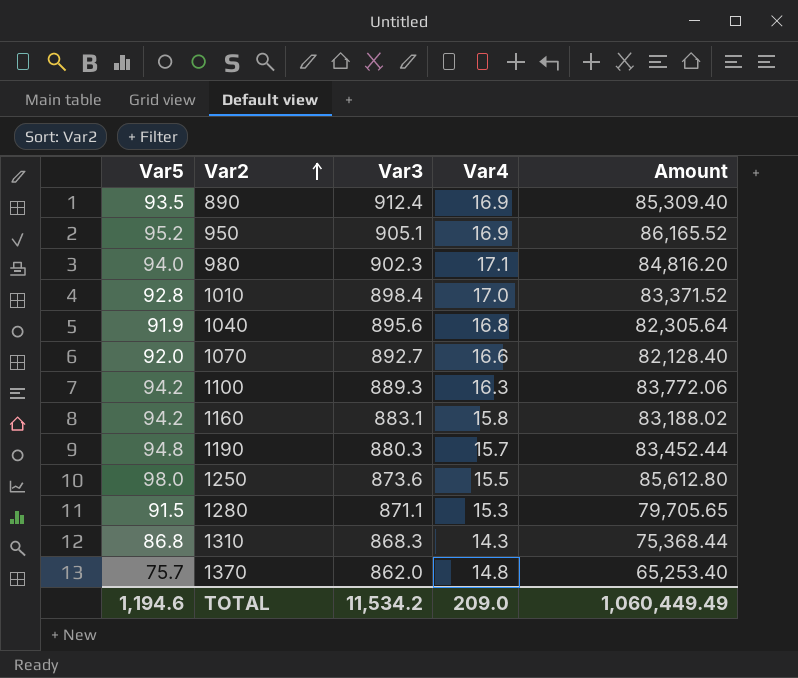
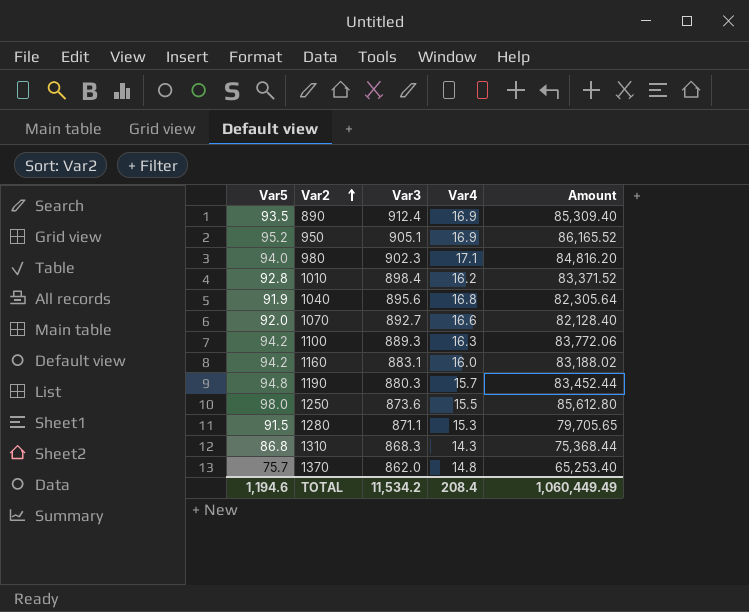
1010 | Var4: 17.0 -> 16.2
1160 | Var4: 15.8 -> 16.0
TOTAL | Var4: 209.0 -> 208.4

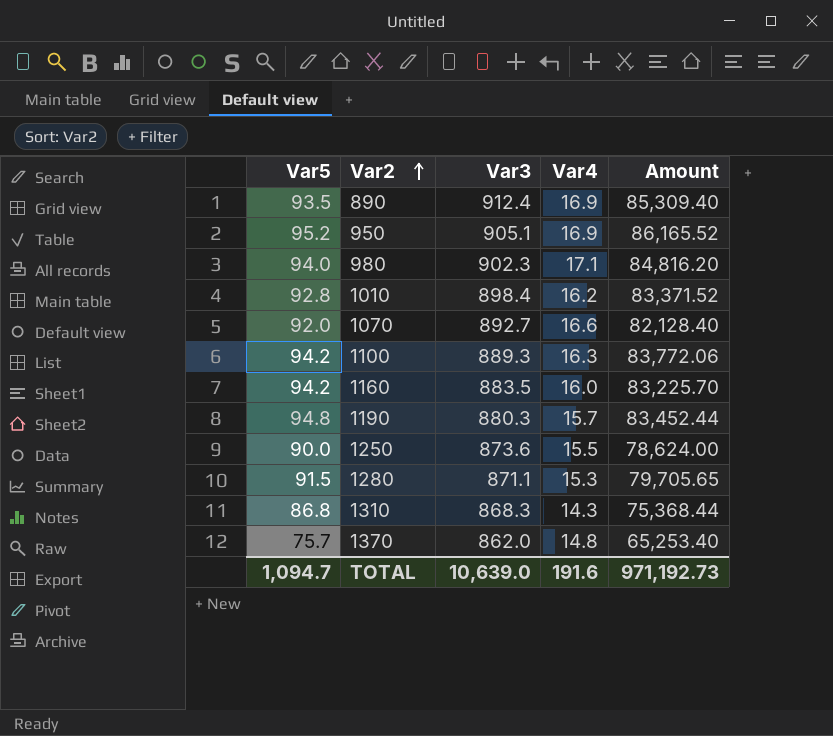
row 1040: 91.9 | 895.6 | 16.8 | 82,305.64 -> none
1160 | Var3: 883.1 -> 883.5
1160 | Amount: 83,188.02 -> 83,225.70
1250 | Var5: 98.0 -> 90.0
1250 | Amount: 85,612.80 -> 78,624.00
TOTAL | Var5: 1,194.6 -> 1,094.7
TOTAL | Var3: 11,534.2 -> 10,639.0
TOTAL | Var4: 208.4 -> 191.6
TOTAL | Amount: 1,060,449.49 -> 971,192.73

